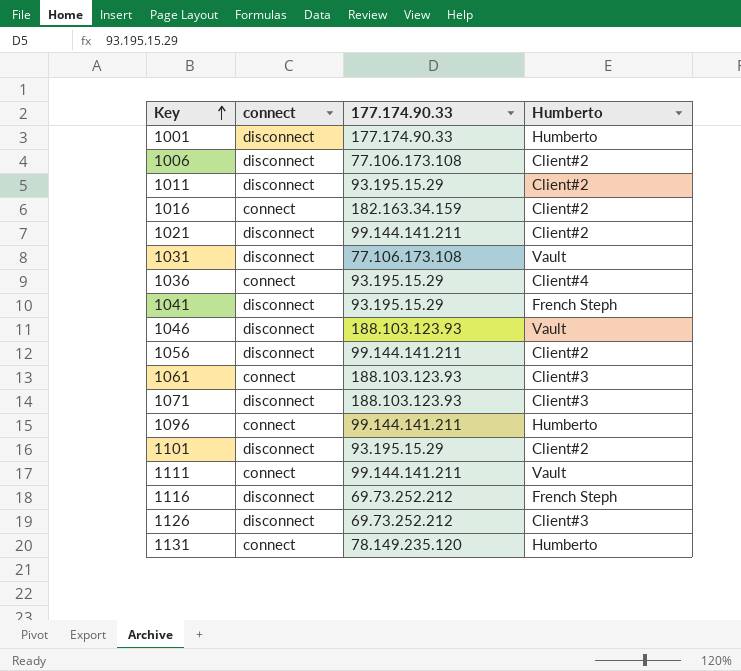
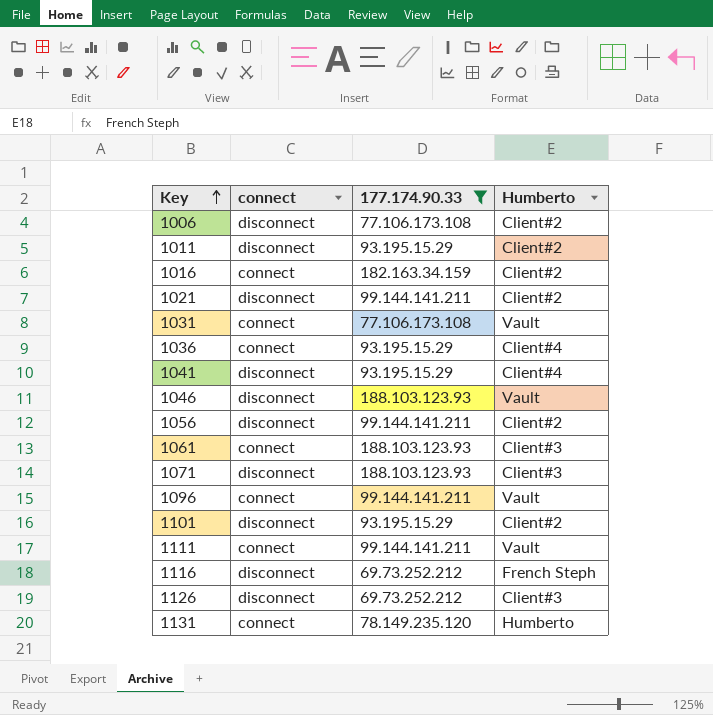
filter: none -> 177.174.90.33 != 177.174.90.33
1031 | connect: disconnect -> connect
1041 | Humberto: French Steph -> Client#4
1096 | Humberto: Humberto -> Vault

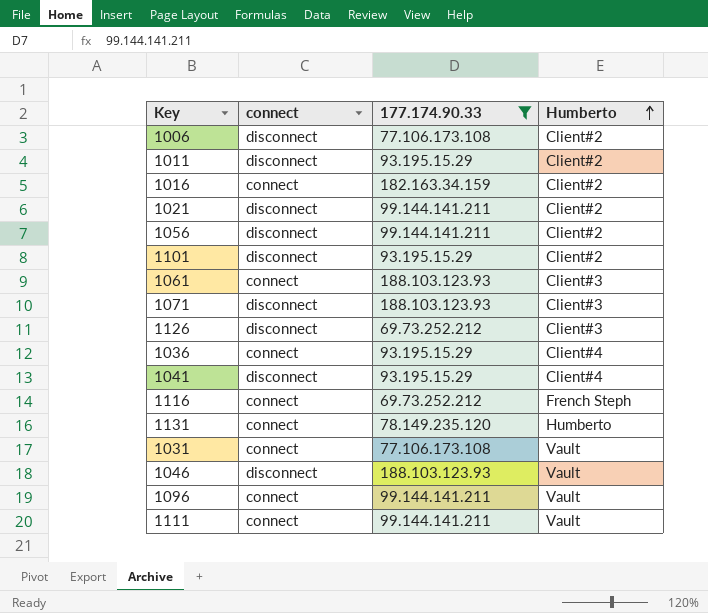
row order: Key ascending -> Humberto ascending
1116 | connect: disconnect -> connect

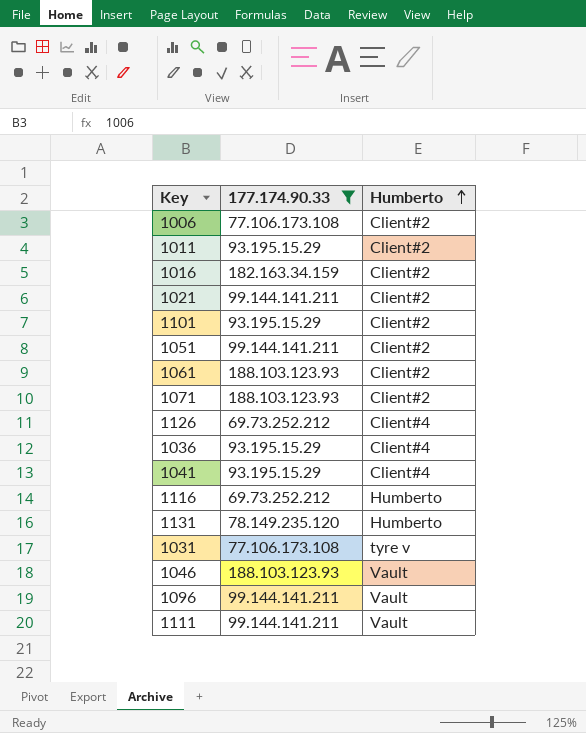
column connect | position: 2 -> none
row 1056: disconnect | 99.144.141.211 | Client#2 -> none
row 1051: none -> 99.144.141.211 | Client#2
1061 | Humberto: Client#3 -> Client#2
1071 | Humberto: Client#3 -> Client#2
1126 | Humberto: Client#3 -> Client#4
1116 | Humberto: French Steph -> Humberto
1031 | Humberto: Vault -> tyre v

